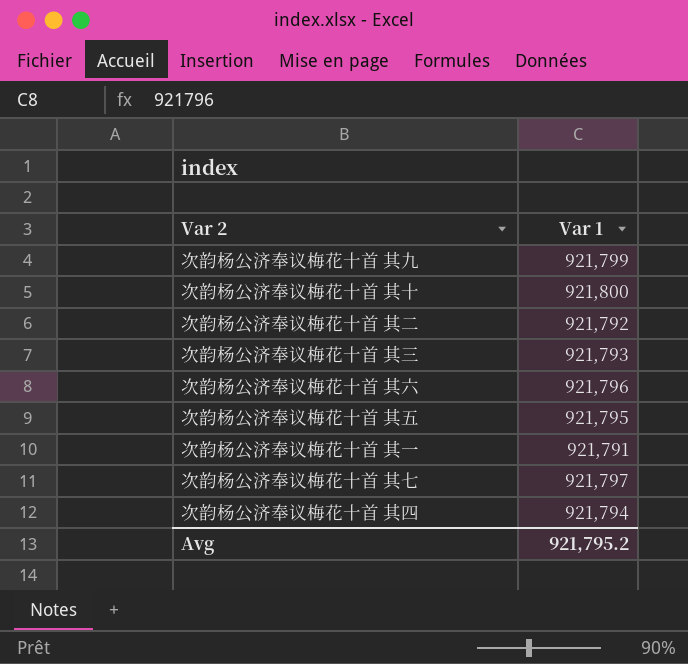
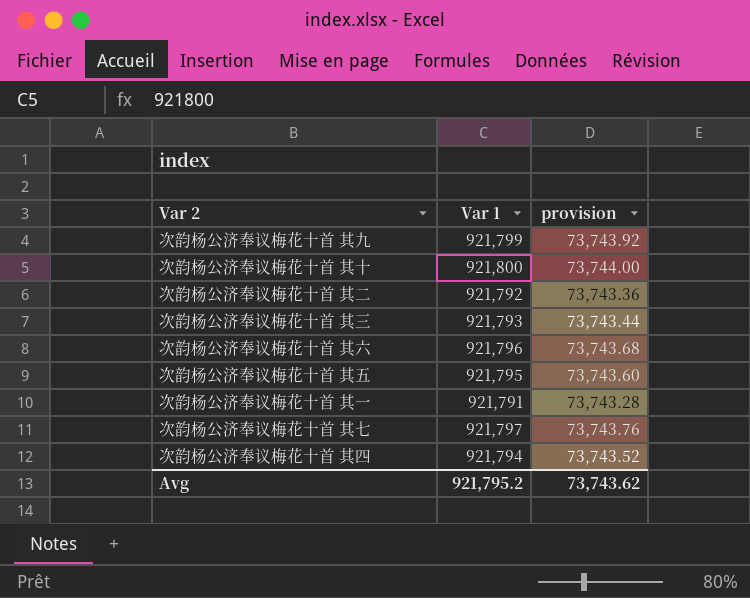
column provision | formula: none -> [Var 1] * 0.08

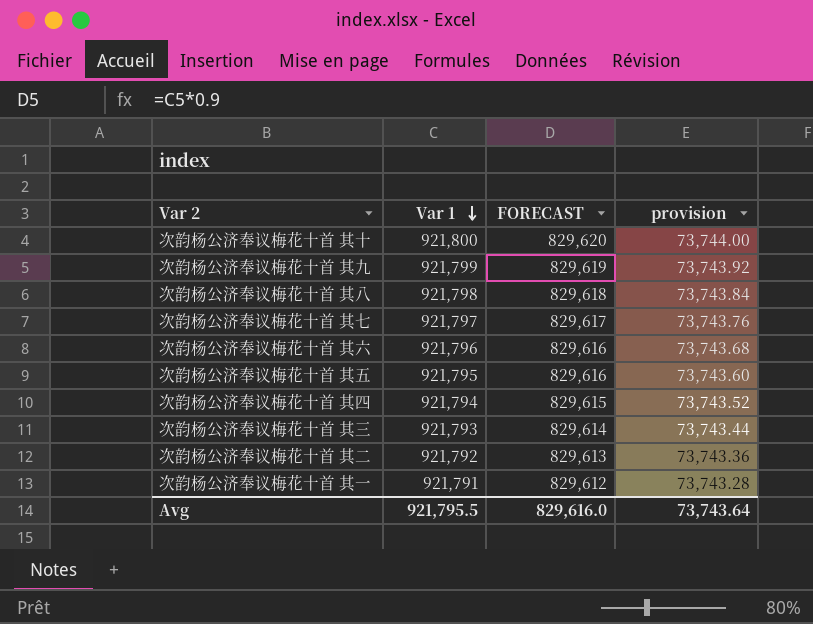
row order: none -> Var 1 descending
column FORECAST | formula: none -> [Var 1] * 0.9
row 次韵杨公济奉议梅花十首 其八: none -> 921,798 | 829,618 | 73,743.84
Avg | Var 1: 921,795.2 -> 921,795.5
Avg | provision: 73,743.62 -> 73,743.64

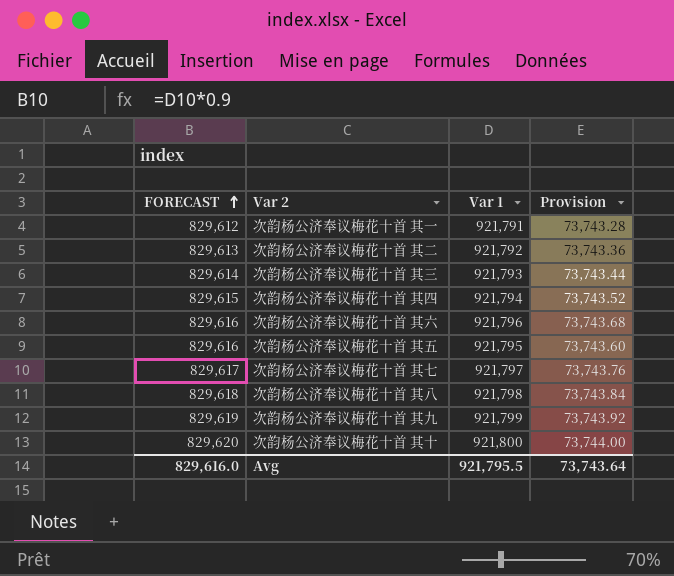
row order: Var 1 descending -> FORECAST ascending
column FORECAST | position: 3 -> 1
column name: provision -> Provision

